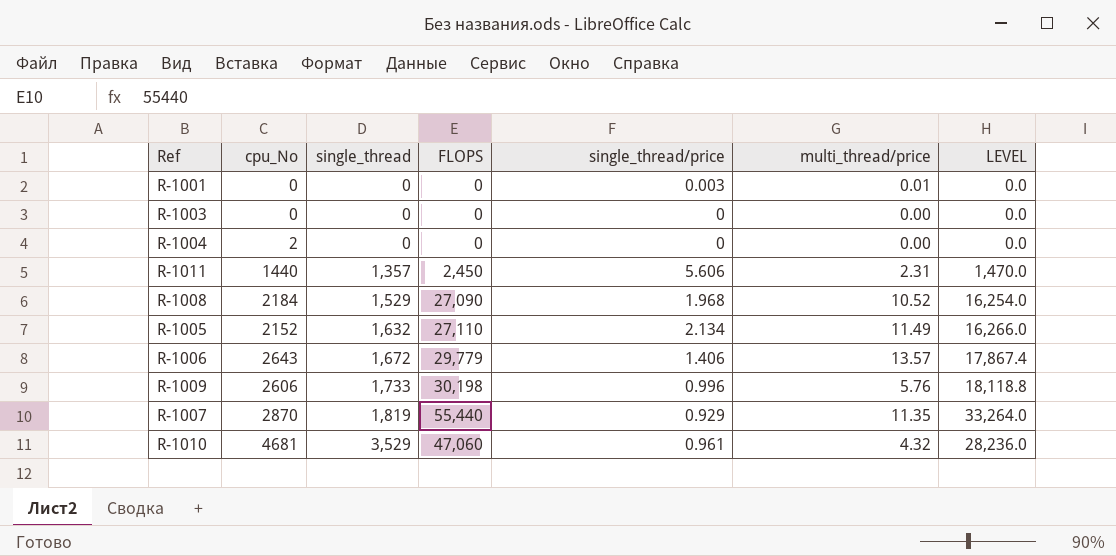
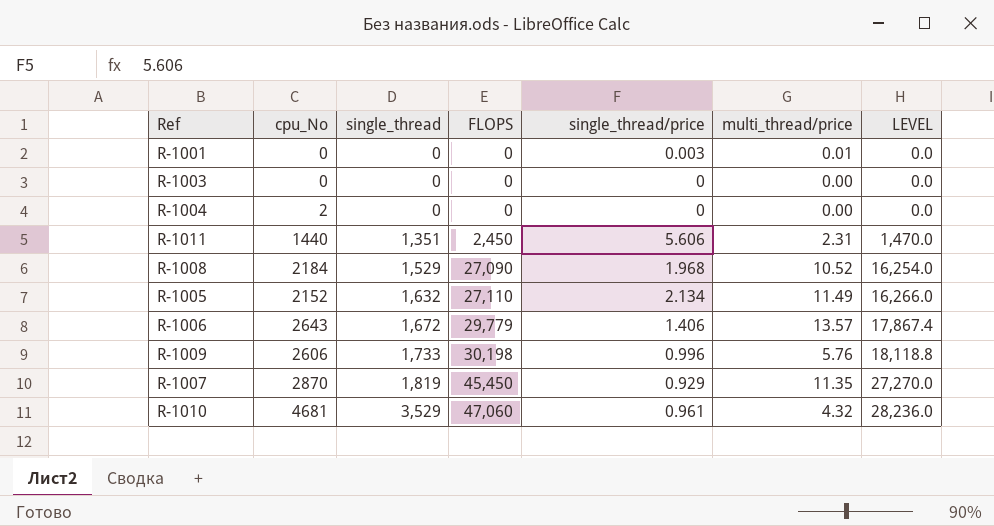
R-1011 | single_thread: 1,357 -> 1,351
R-1007 | FLOPS: 55,440 -> 45,450
R-1007 | LEVEL: 33,264.0 -> 27,270.0

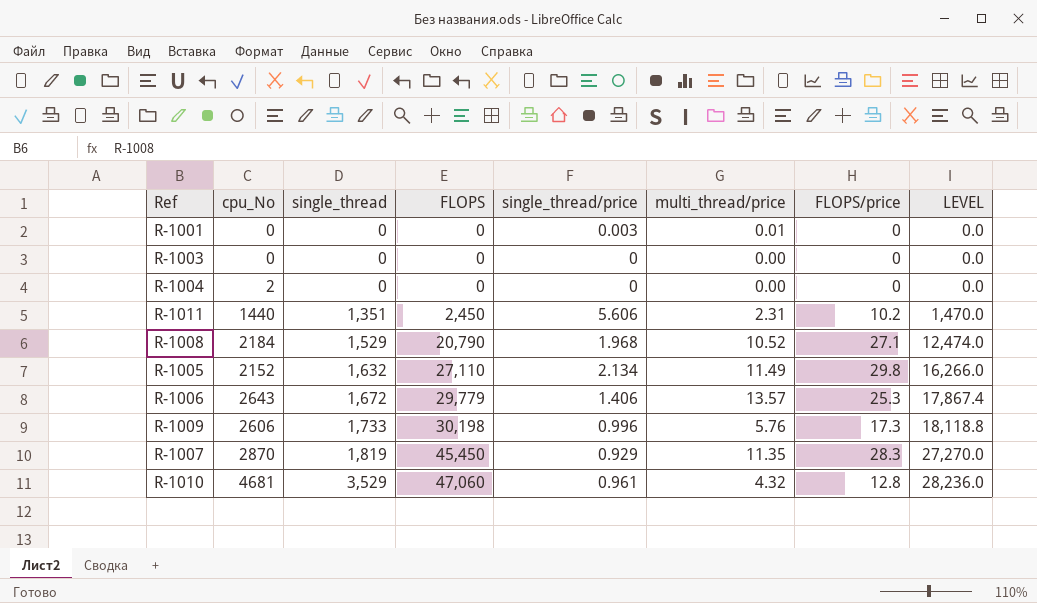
column FLOPS/price | position: none -> 7
R-1008 | FLOPS: 27,090 -> 20,790
R-1008 | LEVEL: 16,254.0 -> 12,474.0

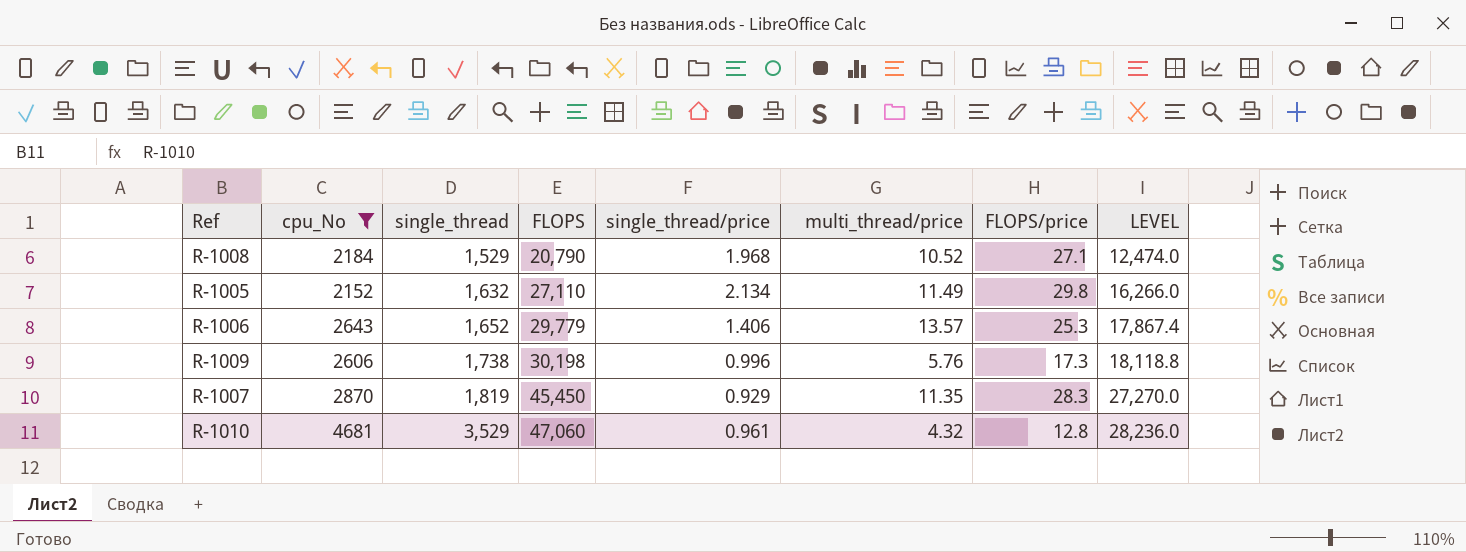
filter: none -> cpu_No >= 2152
R-1006 | single_thread: 1,672 -> 1,652
R-1009 | single_thread: 1,733 -> 1,738

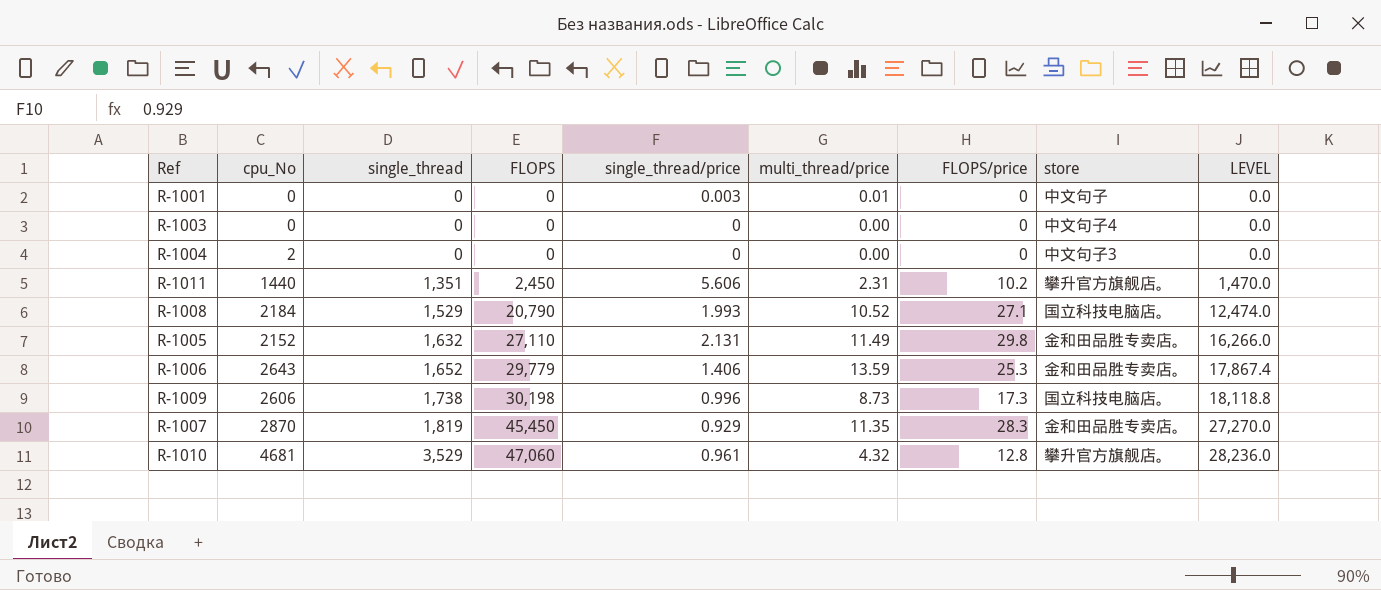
filter: cpu_No >= 2152 -> none
column store | position: none -> 8
R-1008 | single_thread/price: 1.968 -> 1.993
R-1005 | single_thread/price: 2.134 -> 2.131
R-1006 | multi_thread/price: 13.57 -> 13.59
R-1009 | multi_thread/price: 5.76 -> 8.73

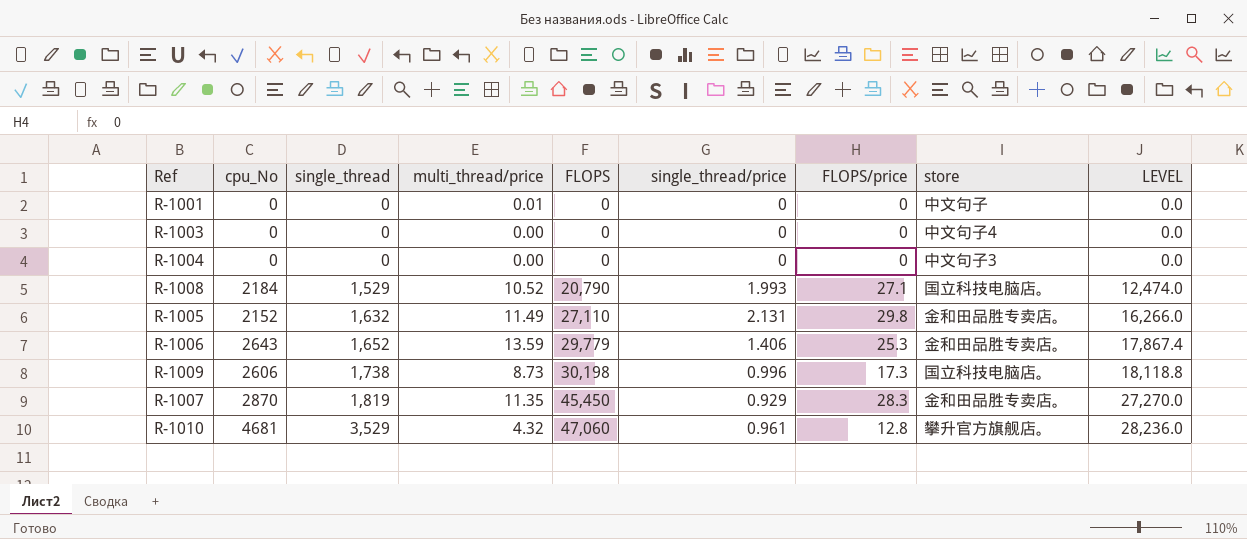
column multi_thread/price | position: 6 -> 4
row R-1011: 1440 | 1,351 | 2,450 | 5.606 | 2.31 | 10.2 | 攀升官方旗舰店。 | 1,470.0 -> none
R-1001 | single_thread/price: 0.003 -> 0
R-1004 | cpu_No: 2 -> 0

